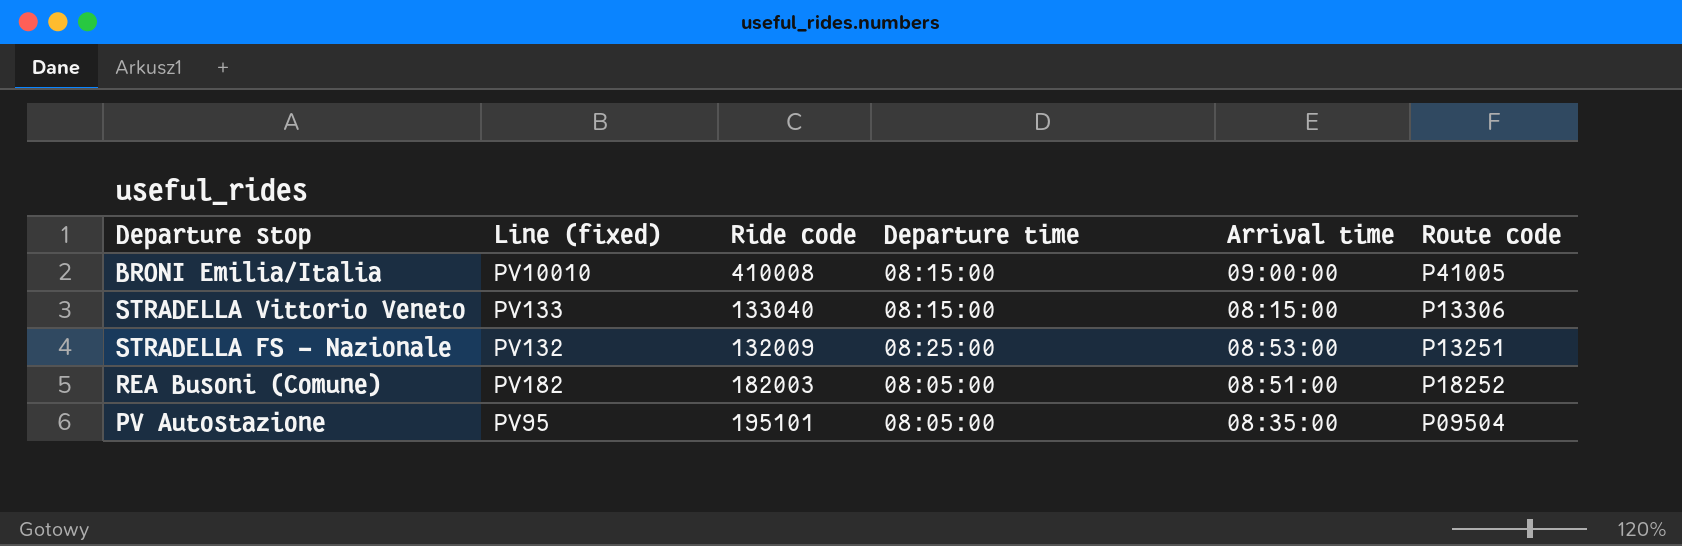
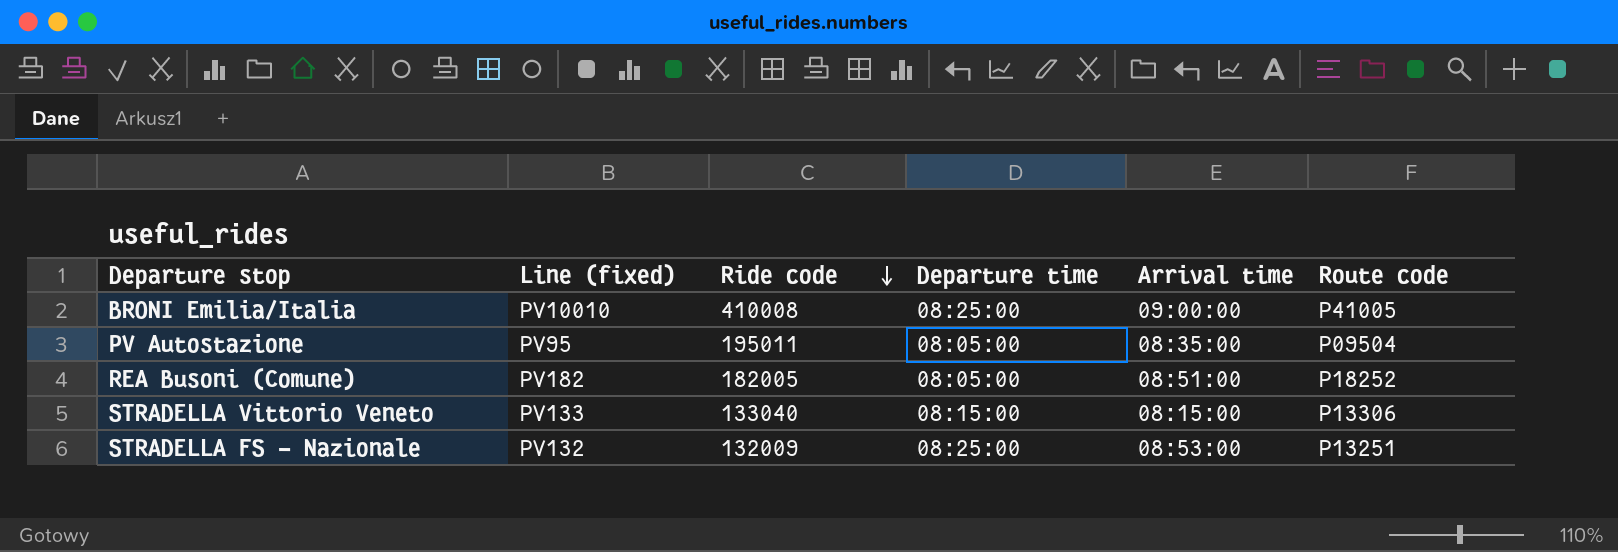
row order: none -> Ride code descending
BRONI Emilia/Italia | Departure time: 08:15:00 -> 08:25:00
PV Autostazione | Ride code: 195101 -> 195011
REA Busoni (Comune) | Ride code: 182003 -> 182005

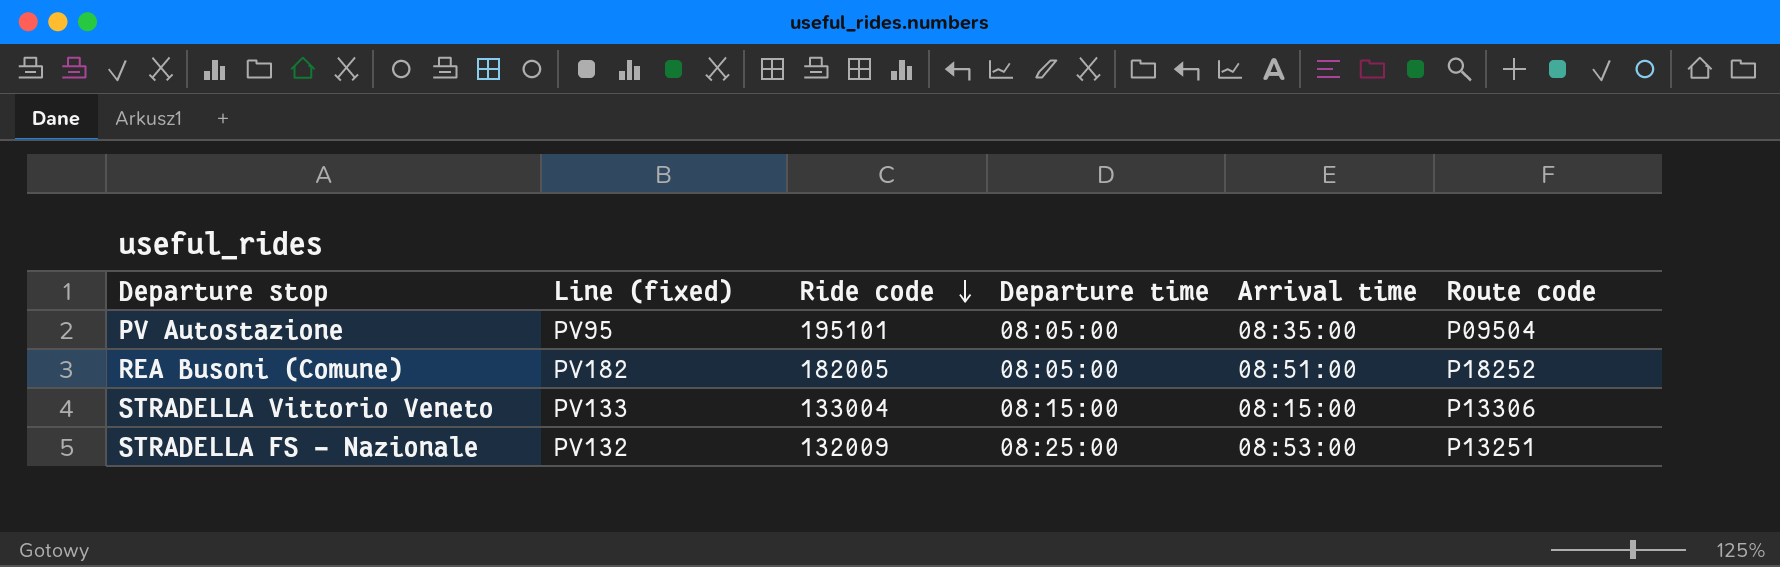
row BRONI Emilia/Italia: PV10010 | 410008 | 08:25:00 | 09:00:00 | P41005 -> none
PV Autostazione | Ride code: 195011 -> 195101
STRADELLA Vittorio Veneto | Ride code: 133040 -> 133004

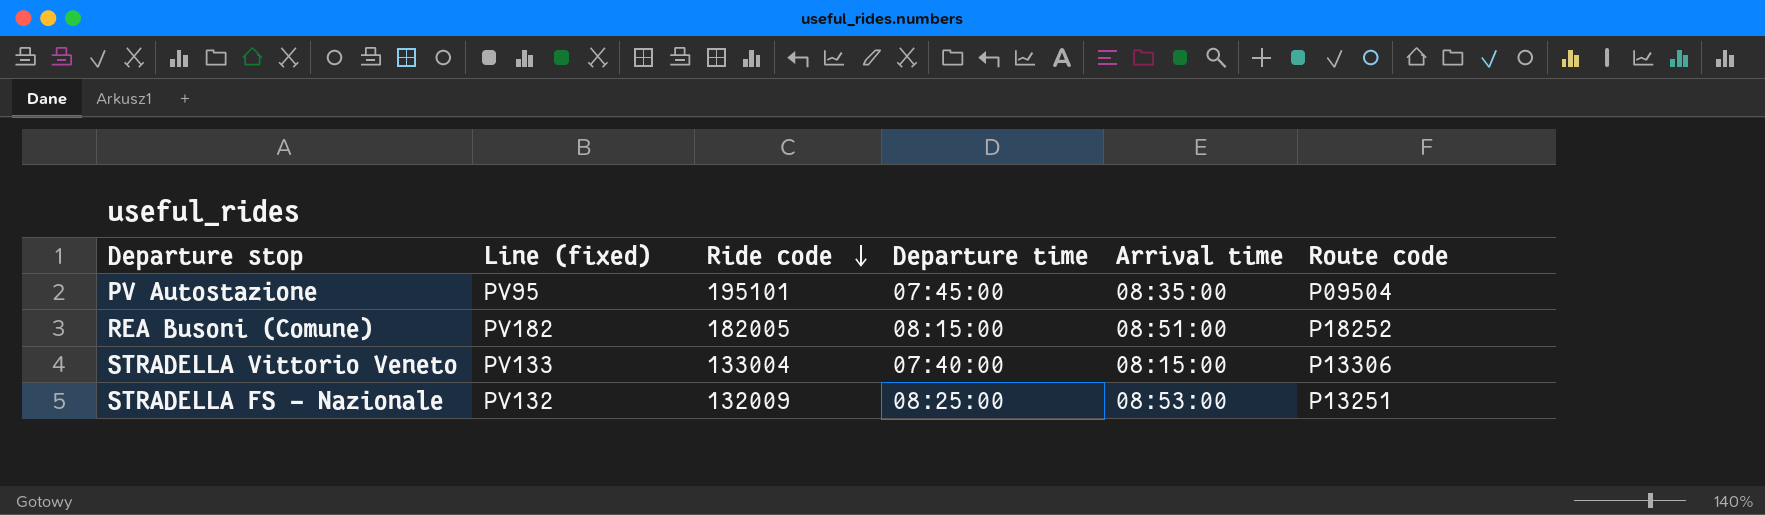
PV Autostazione | Departure time: 08:05:00 -> 07:45:00
REA Busoni (Comune) | Departure time: 08:05:00 -> 08:15:00
STRADELLA Vittorio Veneto | Departure time: 08:15:00 -> 07:40:00

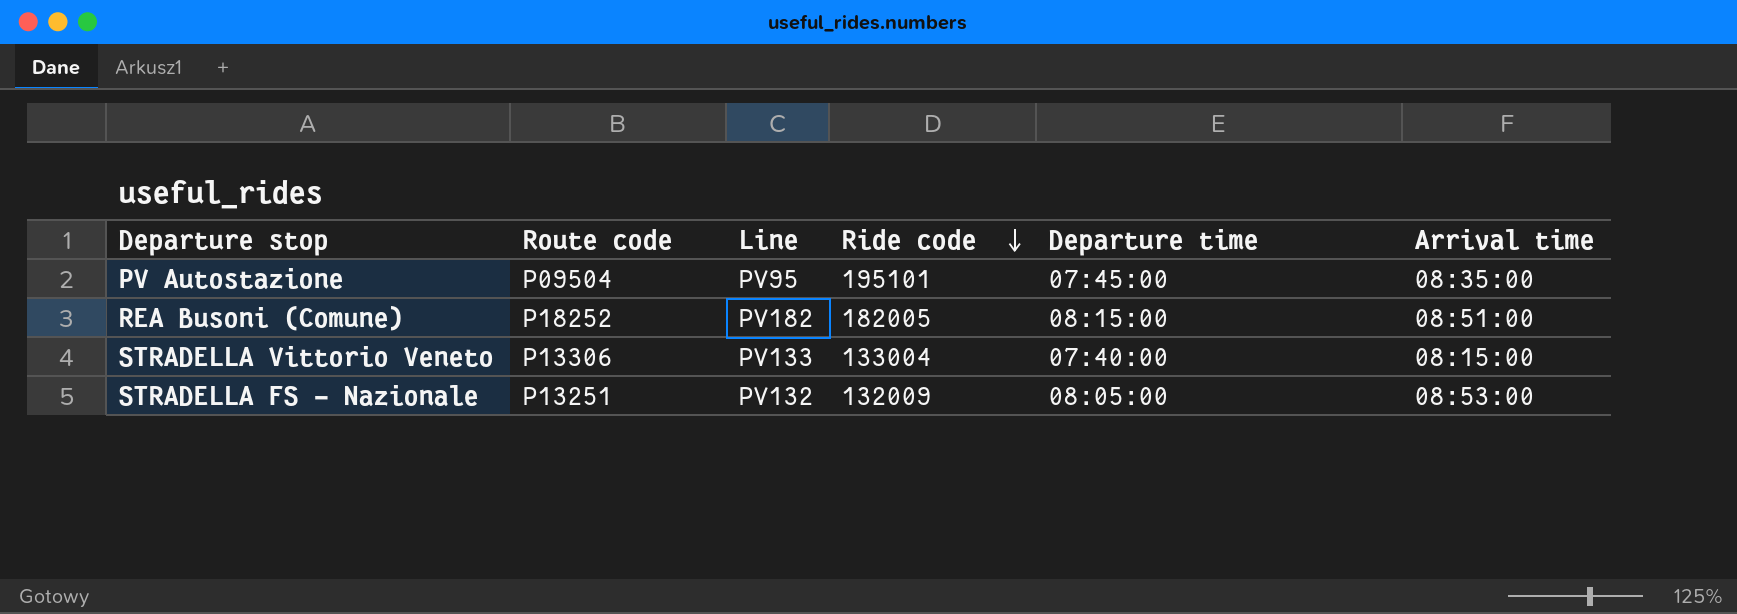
column Route code | position: 6 -> 2
column name: Line (fixed) -> Line
STRADELLA FS - Nazionale | Departure time: 08:25:00 -> 08:05:00

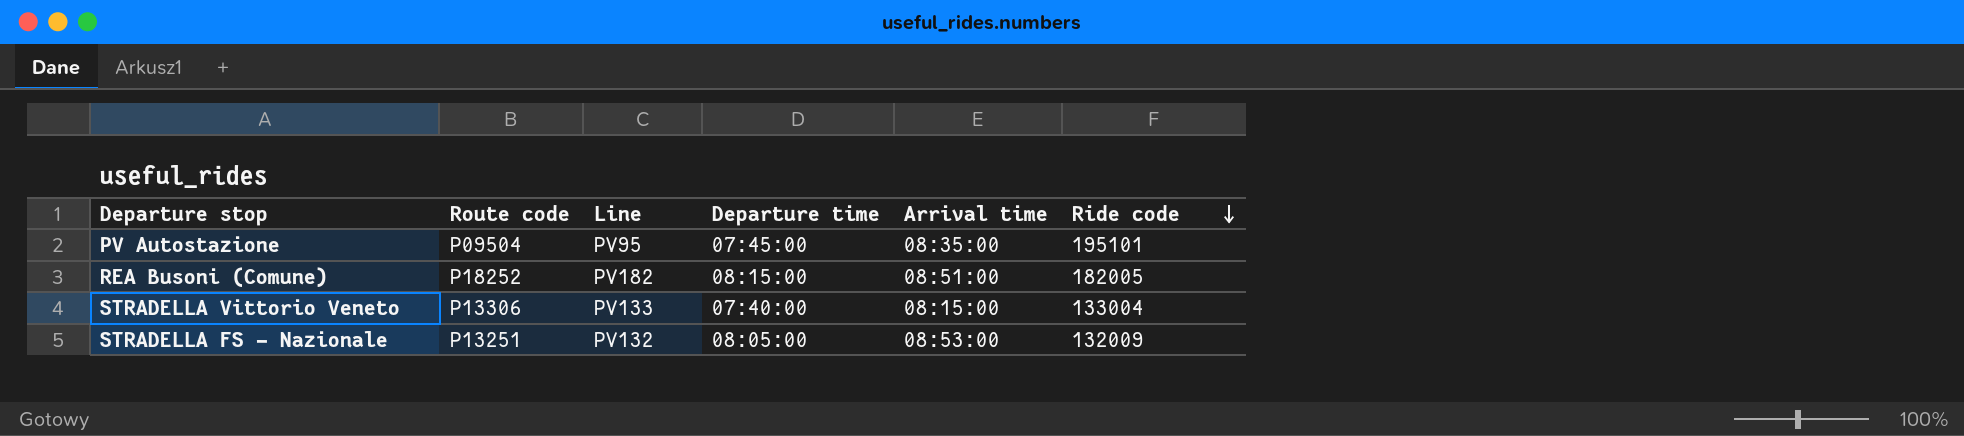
column Ride code | position: 4 -> 6

